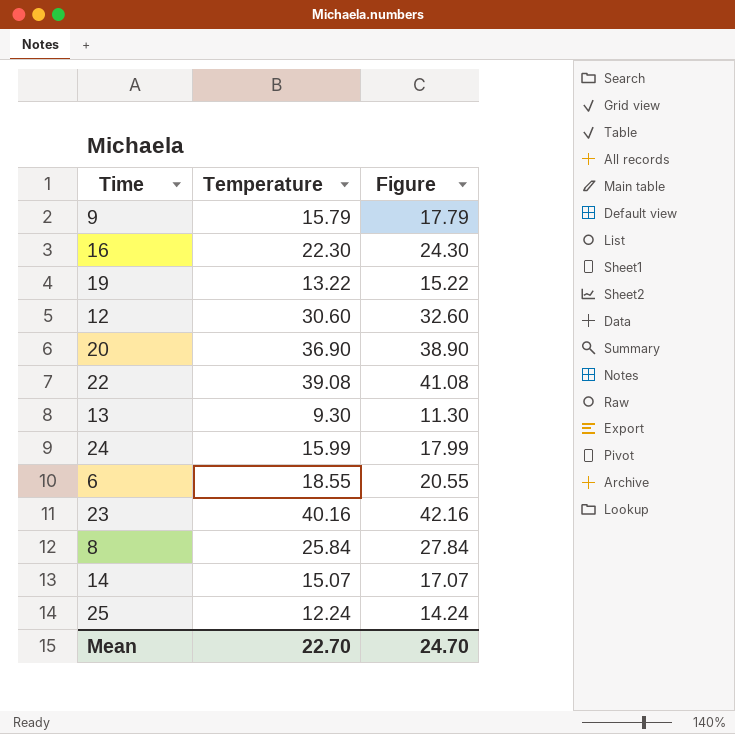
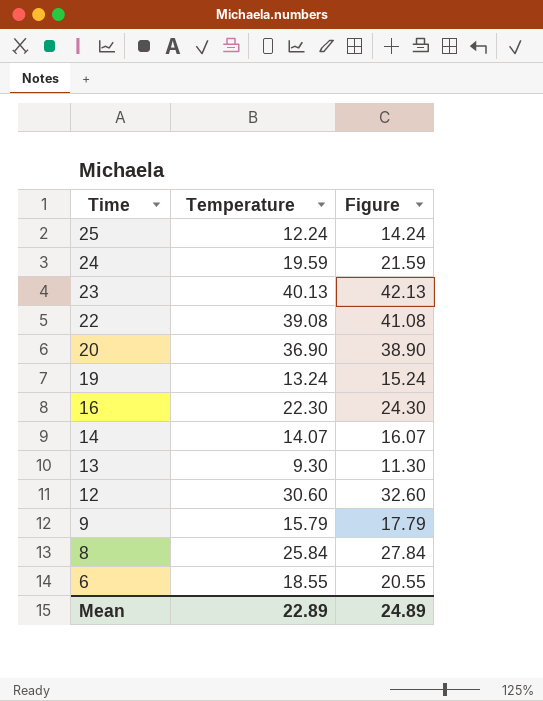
row order: none -> Time descending
24 | Temperature: 15.99 -> 19.59
24 | Figure: 17.99 -> 21.59
23 | Temperature: 40.16 -> 40.13
23 | Figure: 42.16 -> 42.13
19 | Temperature: 13.22 -> 13.24
19 | Figure: 15.22 -> 15.24
14 | Temperature: 15.07 -> 14.07
14 | Figure: 17.07 -> 16.07
Mean | Temperature: 22.70 -> 22.89
Mean | Figure: 24.70 -> 24.89

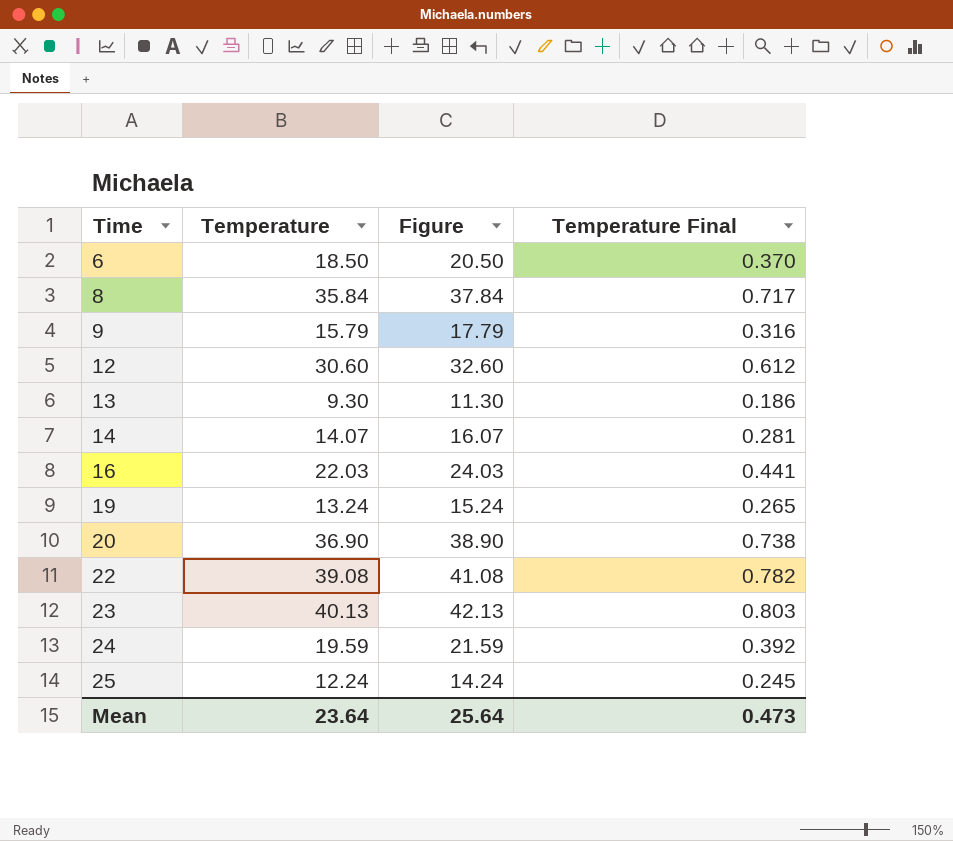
row order: Time descending -> Time ascending
column Temperature Final | formula: none -> [Temperature] * 0.02
6 | Temperature: 18.55 -> 18.50
6 | Figure: 20.55 -> 20.50
8 | Temperature: 25.84 -> 35.84
8 | Figure: 27.84 -> 37.84
16 | Temperature: 22.30 -> 22.03
16 | Figure: 24.30 -> 24.03
Mean | Temperature: 22.89 -> 23.64
Mean | Figure: 24.89 -> 25.64

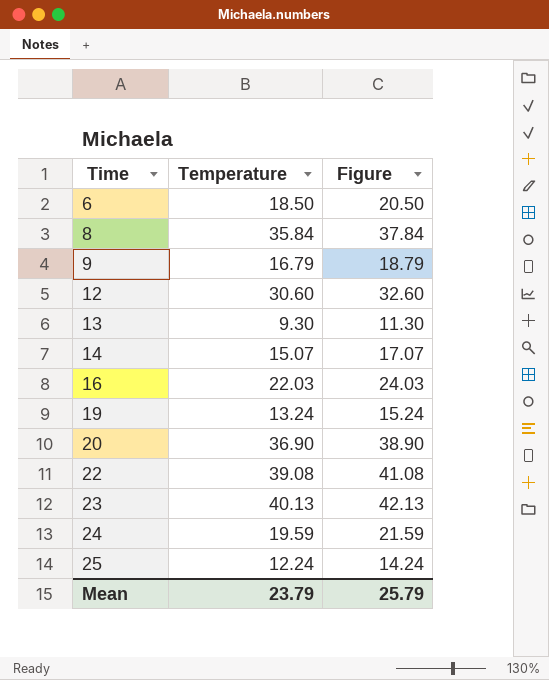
column Temperature Final | formula: [Temperature] * 0.02 -> none
9 | Temperature: 15.79 -> 16.79
9 | Figure: 17.79 -> 18.79
14 | Temperature: 14.07 -> 15.07
14 | Figure: 16.07 -> 17.07
Mean | Temperature: 23.64 -> 23.79
Mean | Figure: 25.64 -> 25.79

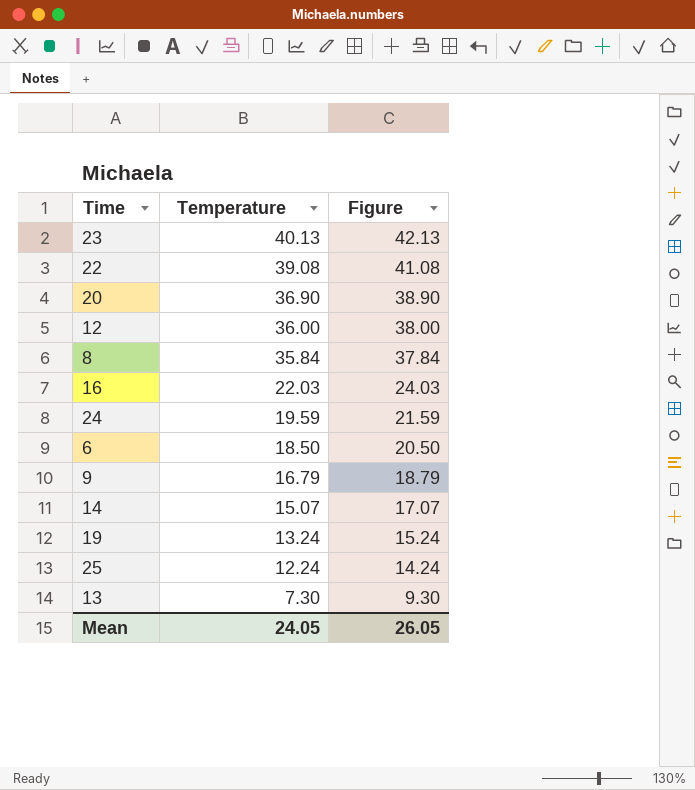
row order: Time ascending -> Temperature descending
12 | Temperature: 30.60 -> 36.00
12 | Figure: 32.60 -> 38.00
13 | Temperature: 9.30 -> 7.30
13 | Figure: 11.30 -> 9.30
Mean | Temperature: 23.79 -> 24.05
Mean | Figure: 25.79 -> 26.05

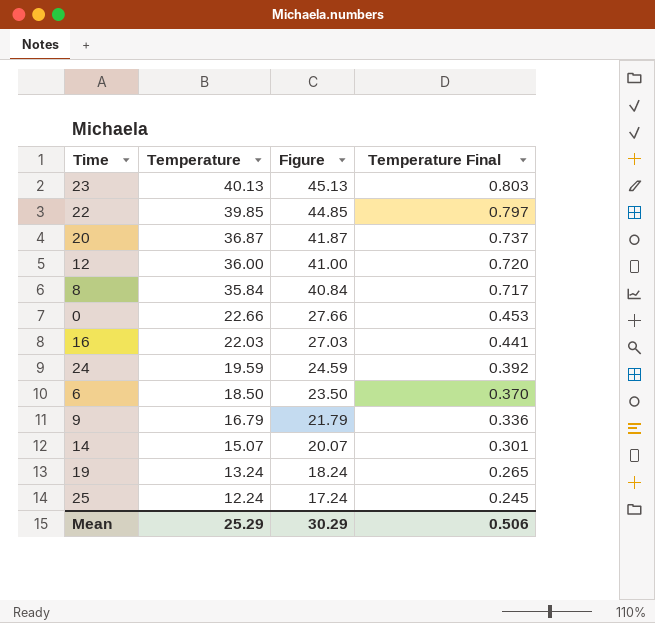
column Figure | formula: [Temperature] + 2 -> [Temperature] + 5
column Temperature Final | formula: none -> [Temperature] * 0.02
row 13: 7.30 | 9.30 -> none
22 | Temperature: 39.08 -> 39.85
20 | Temperature: 36.90 -> 36.87
row 0: none -> 22.66 | 27.66 | 0.453
Mean | Temperature: 24.05 -> 25.29
Mean | Figure: 26.05 -> 30.29

